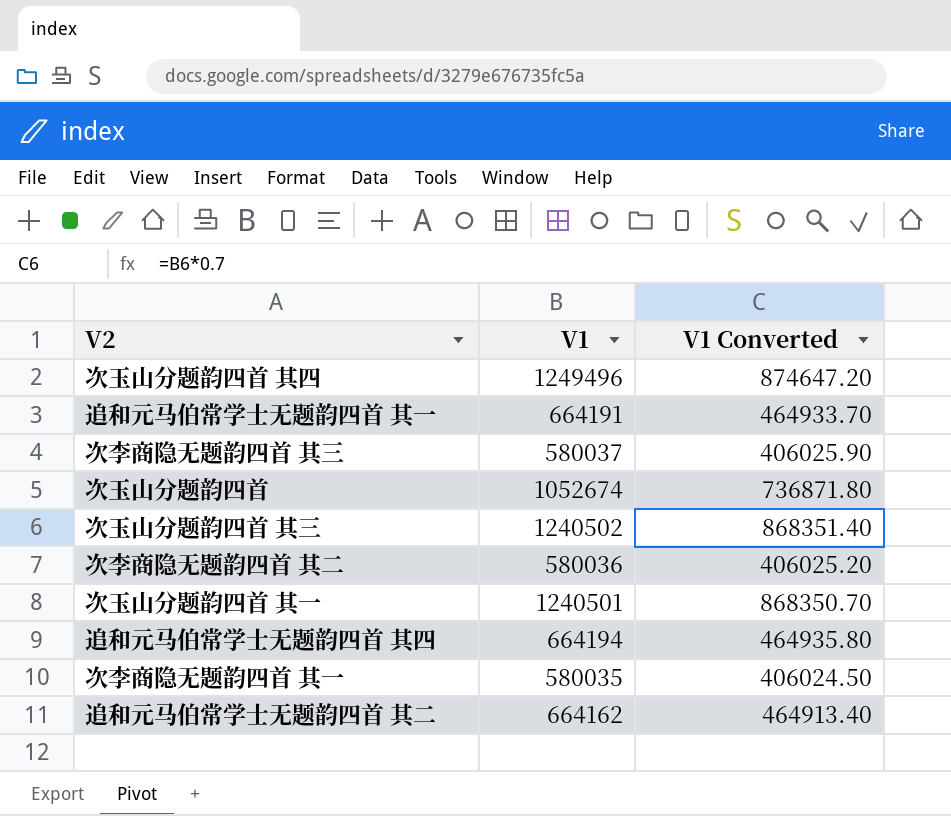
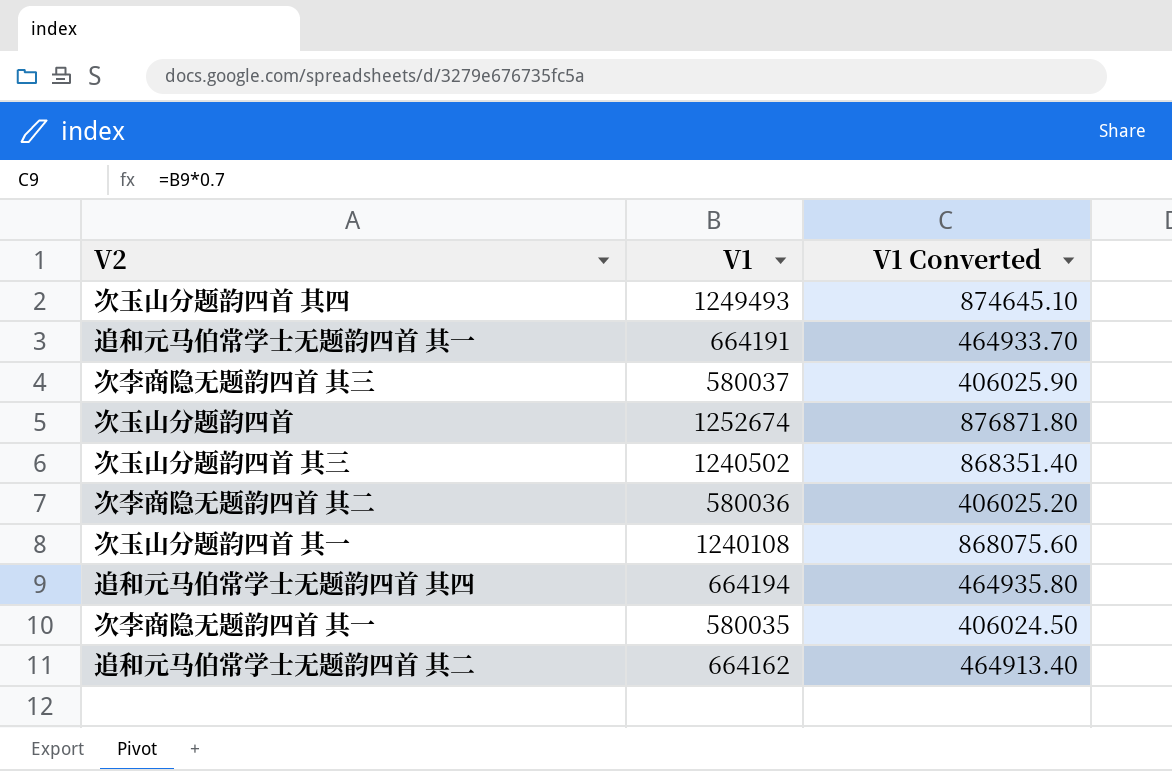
次玉山分题韵四首 其四 | V1: 1249496 -> 1249493
次玉山分题韵四首 其四 | V1 Converted: 874647.20 -> 874645.10
次玉山分题韵四首 | V1: 1052674 -> 1252674
次玉山分题韵四首 | V1 Converted: 736871.80 -> 876871.80
次玉山分题韵四首 其一 | V1: 1240501 -> 1240108
次玉山分题韵四首 其一 | V1 Converted: 868350.70 -> 868075.60

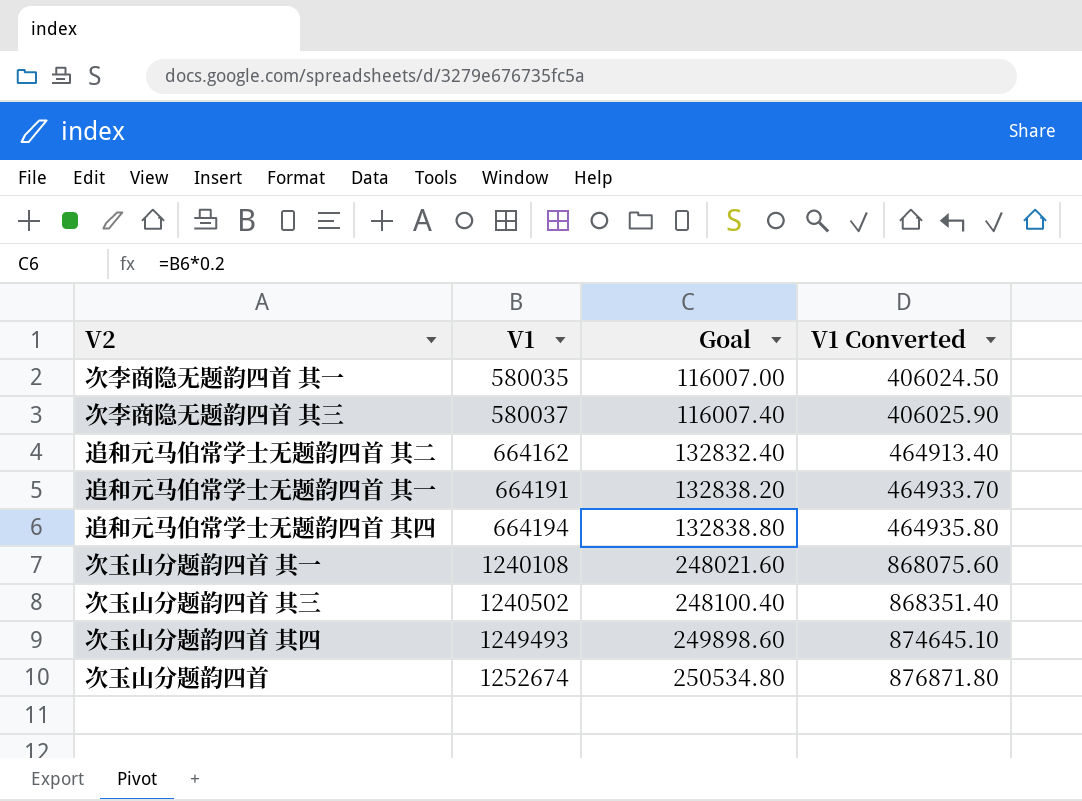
row order: none -> V1 ascending
column Goal | formula: none -> [V1] * 0.2
row 次李商隐无题韵四首 其二: 580036 | 406025.20 -> none

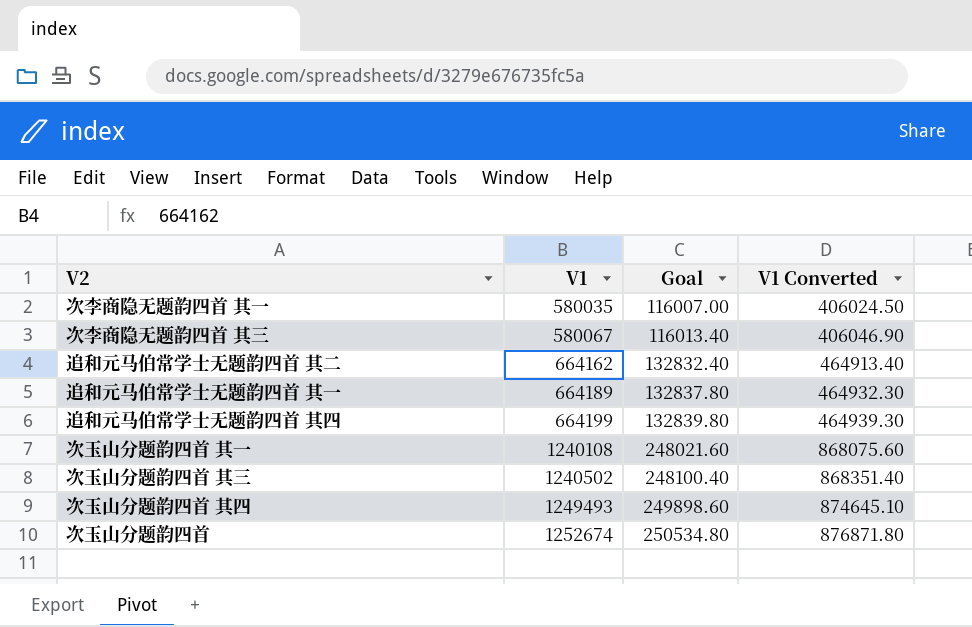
次李商隐无题韵四首 其三 | V1: 580037 -> 580067
次李商隐无题韵四首 其三 | Goal: 116007.40 -> 116013.40
次李商隐无题韵四首 其三 | V1 Converted: 406025.90 -> 406046.90
追和元马伯常学士无题韵四首 其一 | V1: 664191 -> 664189
追和元马伯常学士无题韵四首 其一 | Goal: 132838.20 -> 132837.80
追和元马伯常学士无题韵四首 其一 | V1 Converted: 464933.70 -> 464932.30
追和元马伯常学士无题韵四首 其四 | V1: 664194 -> 664199
追和元马伯常学士无题韵四首 其四 | Goal: 132838.80 -> 132839.80
追和元马伯常学士无题韵四首 其四 | V1 Converted: 464935.80 -> 464939.30

